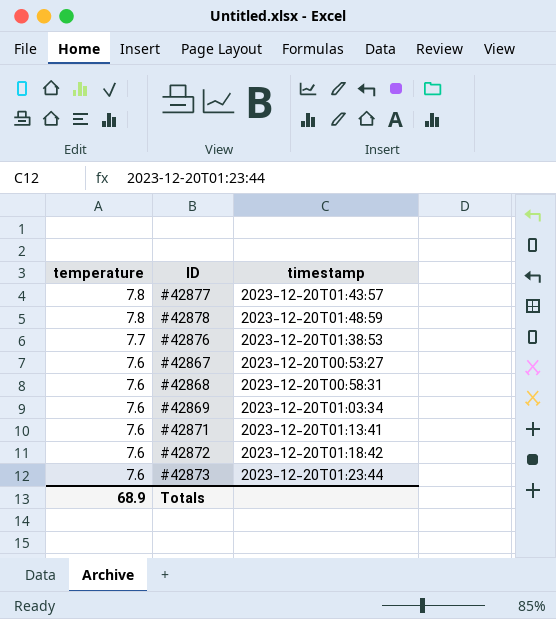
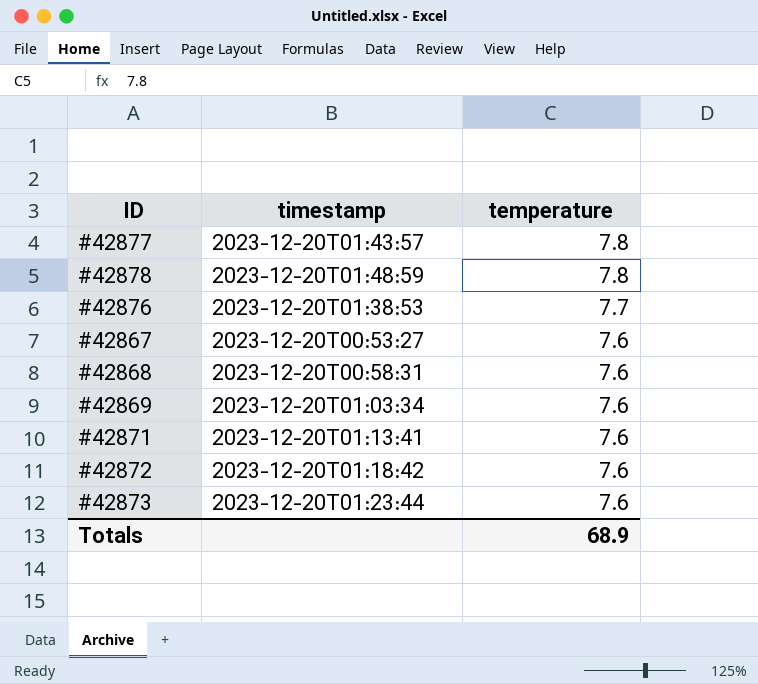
column temperature | position: 1 -> 3

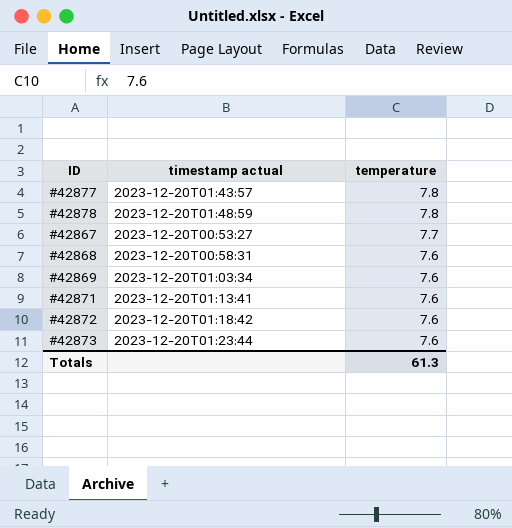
column name: timestamp -> timestamp actual
row #42876: 2023-12-20T01:38:53 | 7.7 -> none
#42867 | temperature: 7.6 -> 7.7
Totals | temperature: 68.9 -> 61.3

